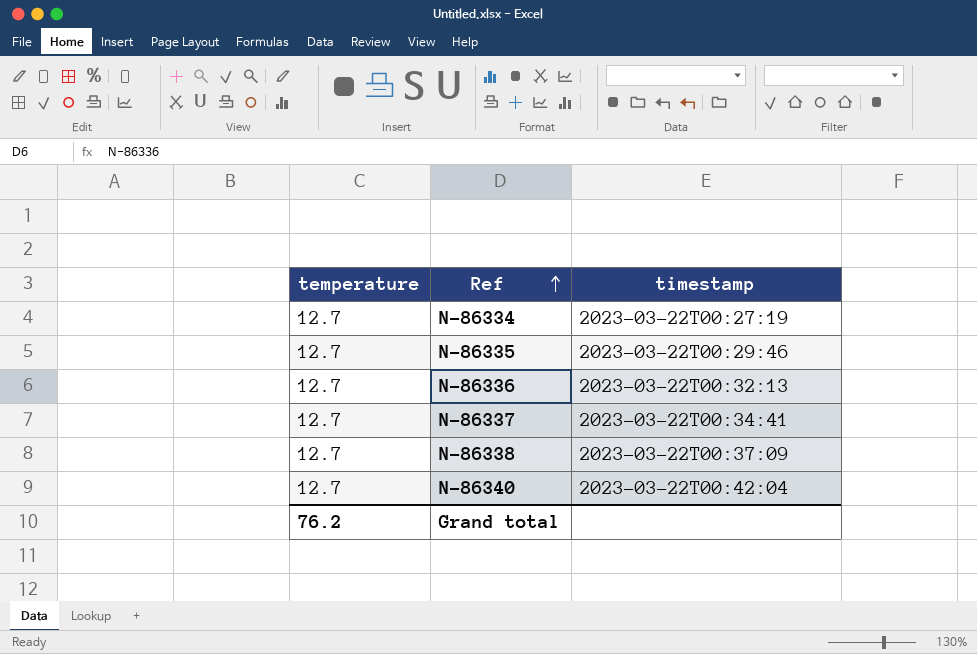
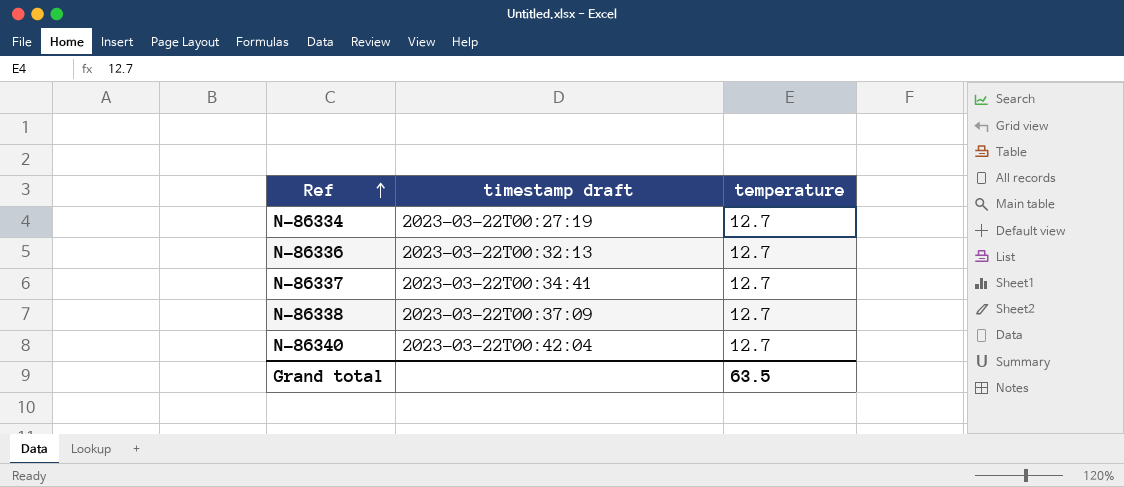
column name: timestamp -> timestamp draft
column temperature | position: 1 -> 3
row N-86335: 12.7 | 2023-03-22T00:29:46 -> none
Grand total | temperature: 76.2 -> 63.5

